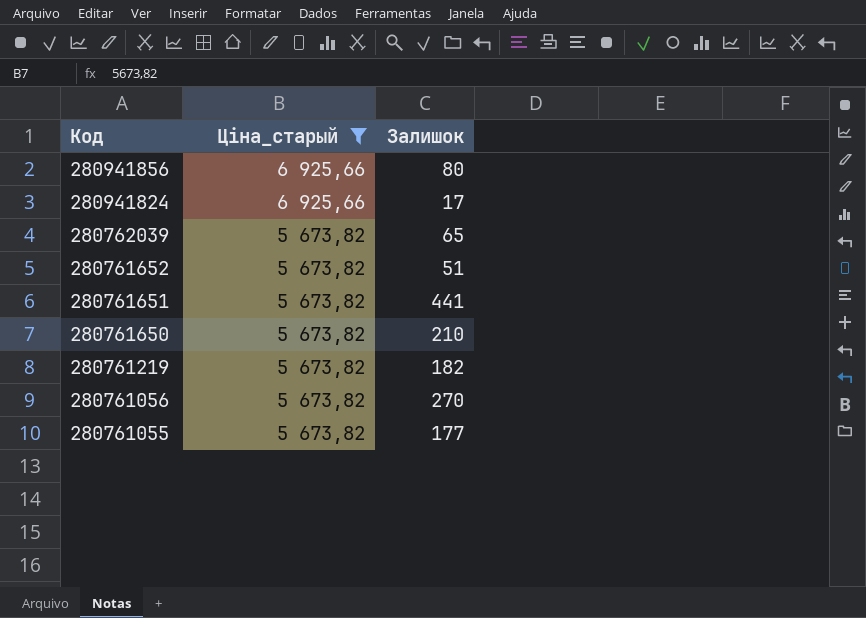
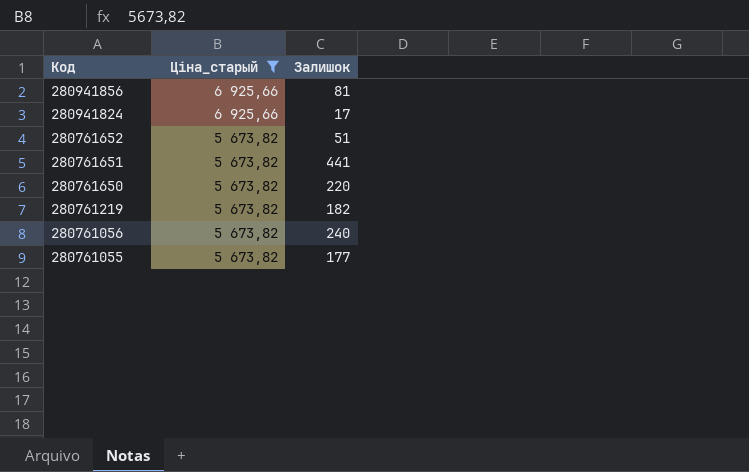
row 280762039: 5 673,82 | 65 -> none
280941856 | Залишок: 80 -> 81
280761650 | Залишок: 210 -> 220
280761056 | Залишок: 270 -> 240

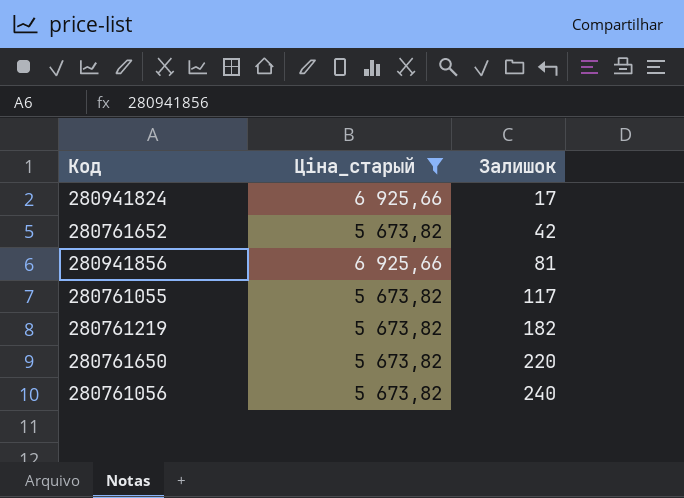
row order: Код descending -> Залишок ascending
row 280761651: 5 673,82 | 441 -> none
280761652 | Залишок: 51 -> 42
280761055 | Залишок: 177 -> 117

